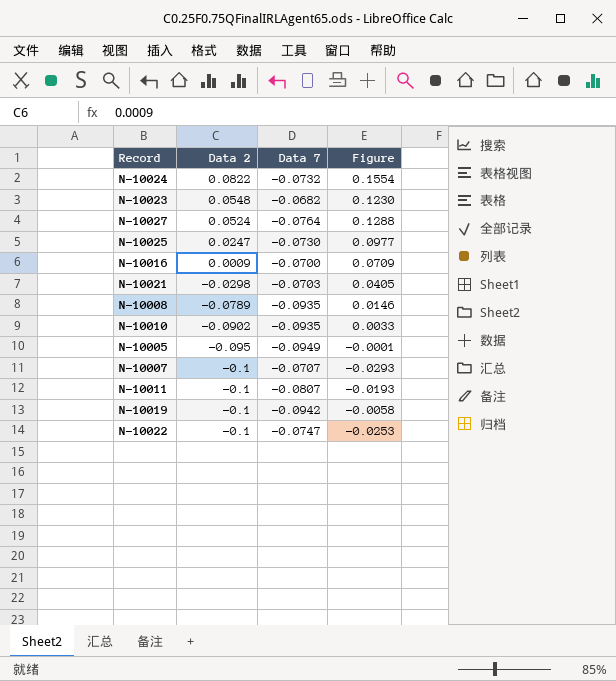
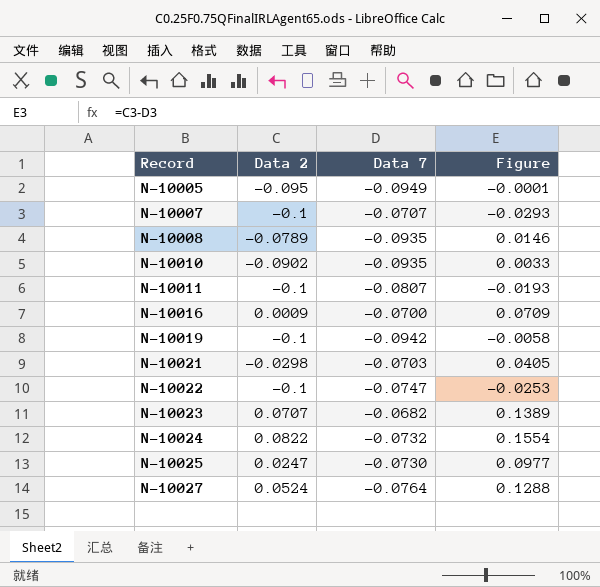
row order: Data 2 descending -> Record ascending
N-10023 | Data 2: 0.0548 -> 0.0707
N-10023 | Figure: 0.1230 -> 0.1389

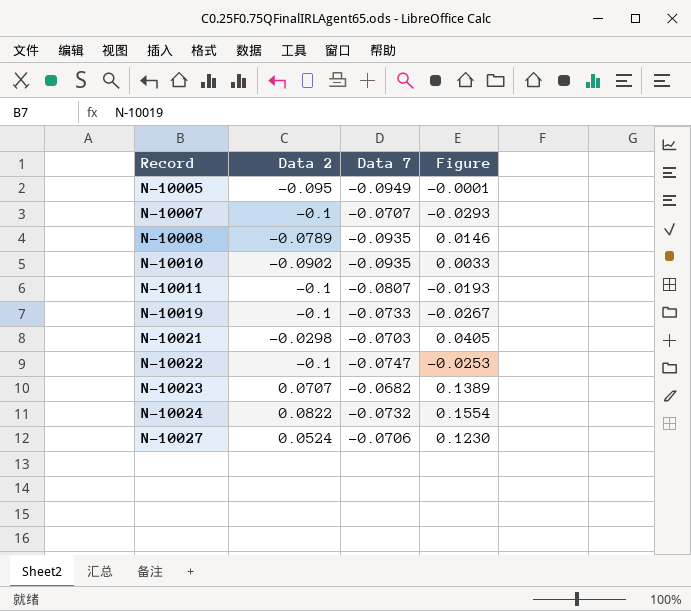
row N-10016: 0.0009 | -0.0700 | 0.0709 -> none
row N-10025: 0.0247 | -0.0730 | 0.0977 -> none
N-10019 | Data 7: -0.0942 -> -0.0733
N-10019 | Figure: -0.0058 -> -0.0267
N-10027 | Data 7: -0.0764 -> -0.0706
N-10027 | Figure: 0.1288 -> 0.1230

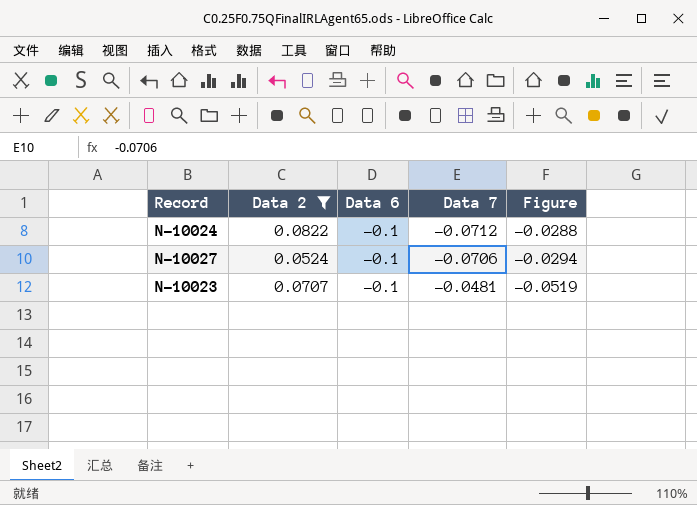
filter: none -> Data 2 >= 0.0524
row order: Record ascending -> Data 7 ascending
column Data 6 | position: none -> 3
column Figure | formula: [Data 2] - [Data 7] -> [Data 6] - [Data 7]
N-10024 | Data 7: -0.0732 -> -0.0712
N-10023 | Data 7: -0.0682 -> -0.0481

